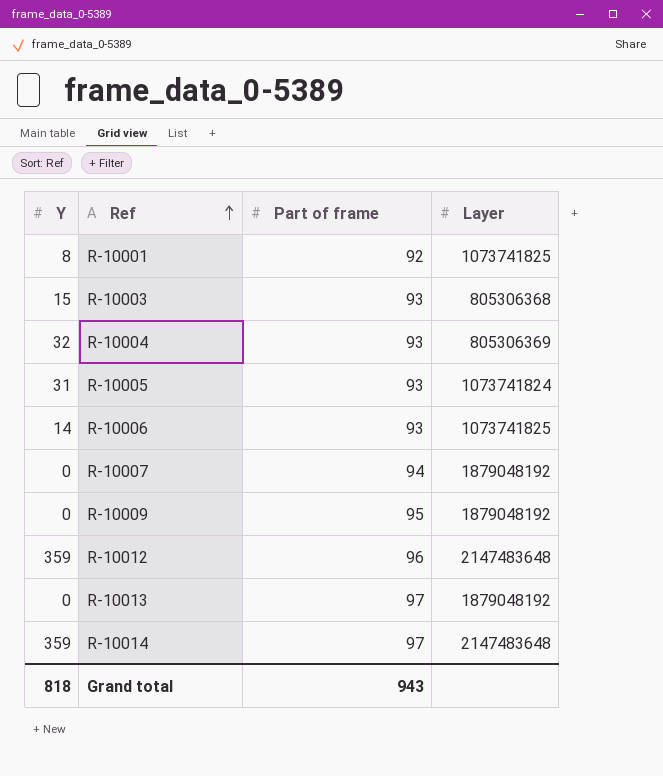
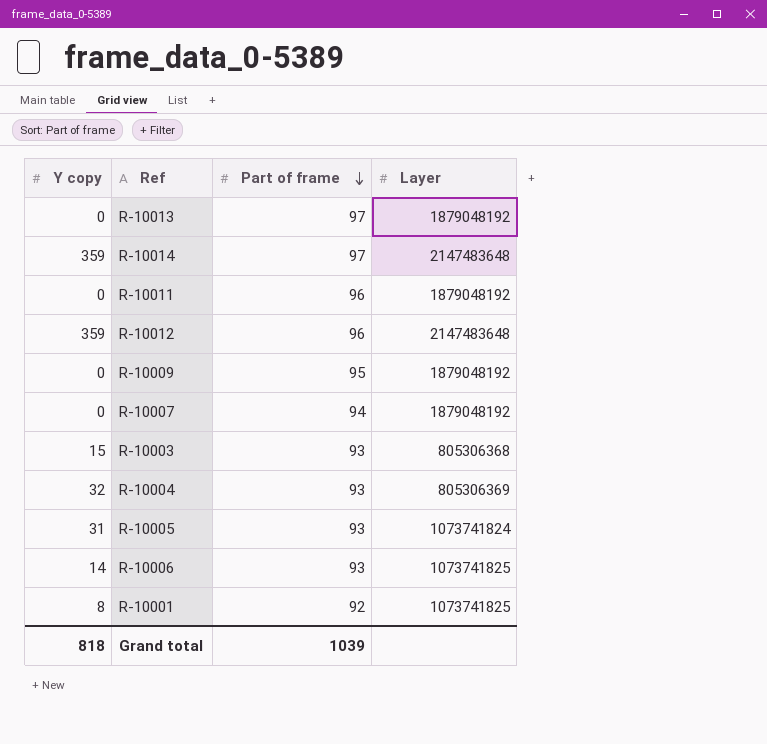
row order: Ref ascending -> Part of frame descending
column name: Y -> Y copy
row R-10011: none -> 0 | 96 | 1879048192
Grand total | Part of frame: 943 -> 1039

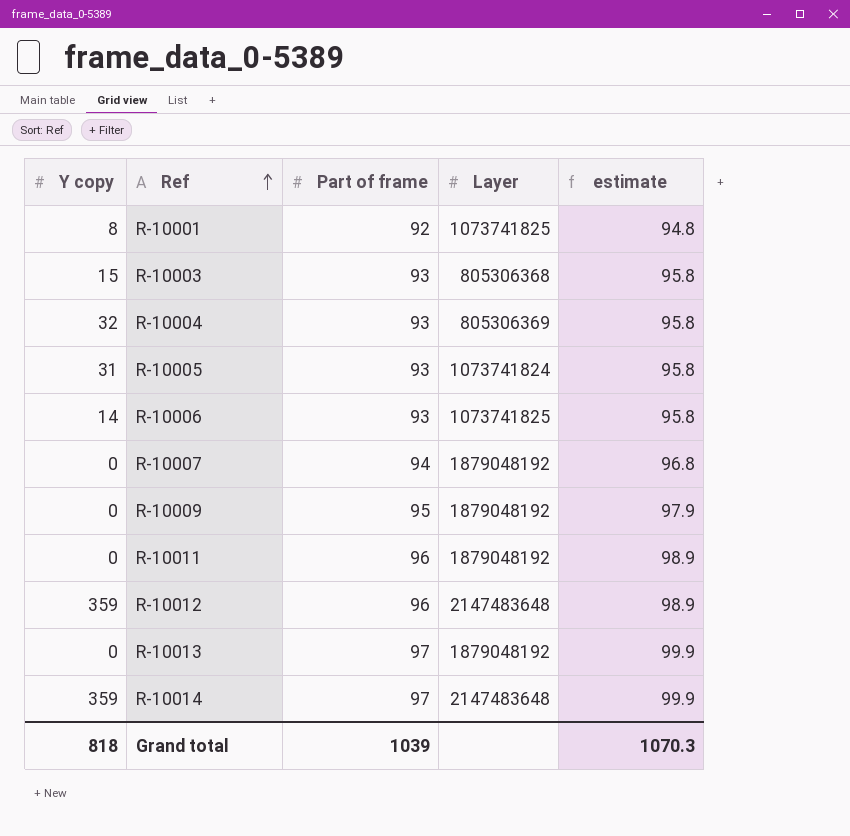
row order: Part of frame descending -> Ref ascending
column estimate | formula: none -> [Part of frame] * 1.03

